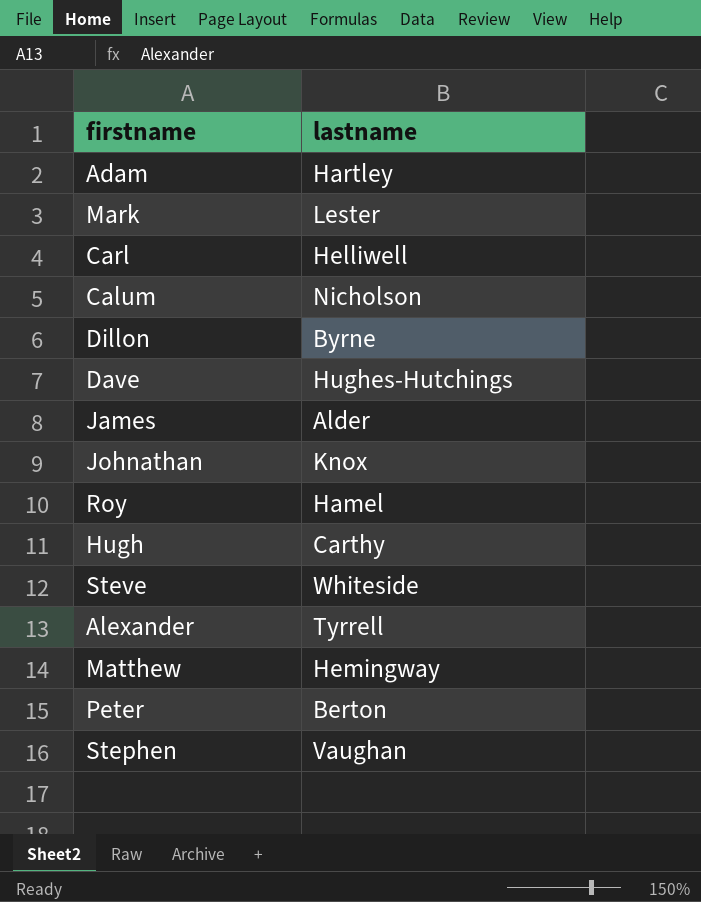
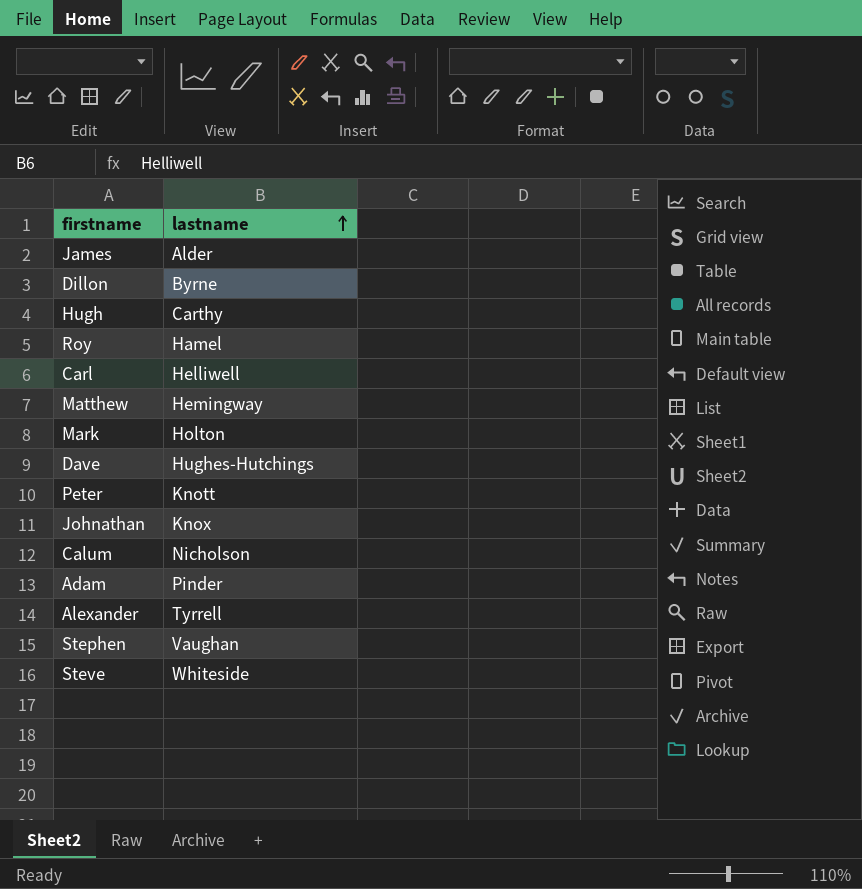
row order: none -> lastname ascending
Mark | lastname: Lester -> Holton
Peter | lastname: Berton -> Knott
Adam | lastname: Hartley -> Pinder

